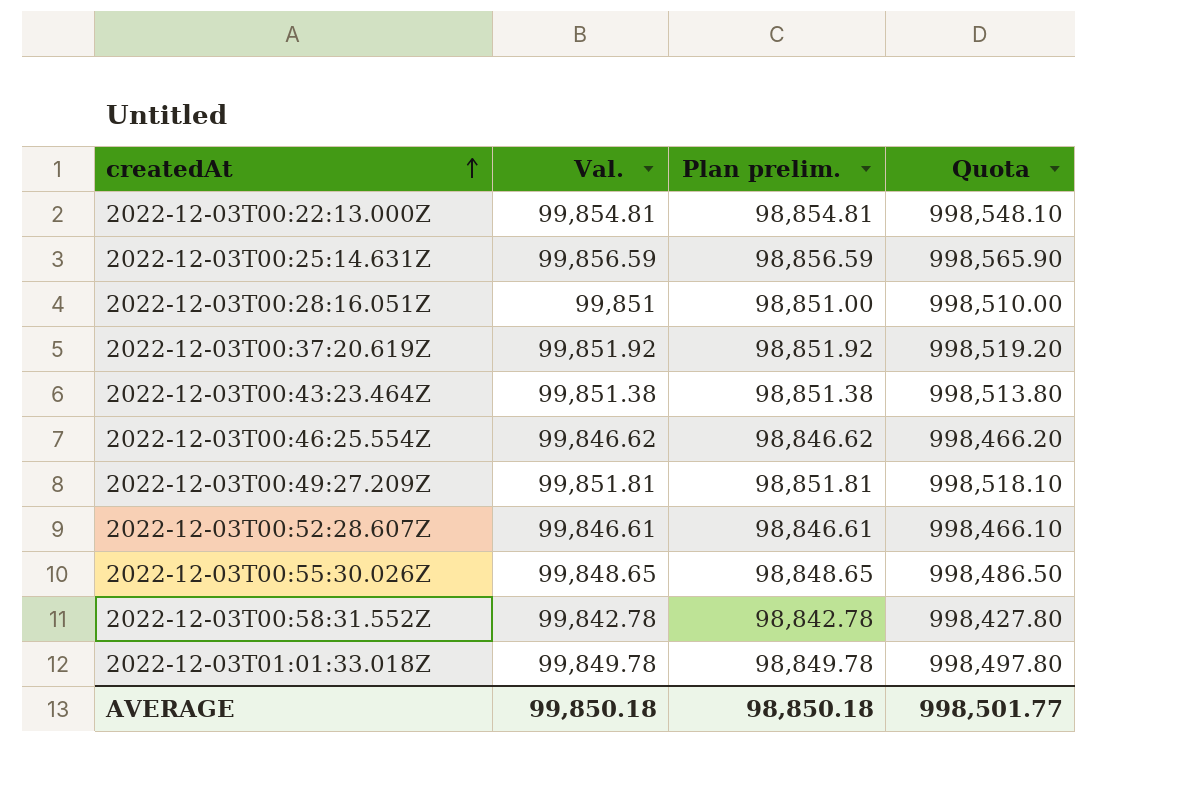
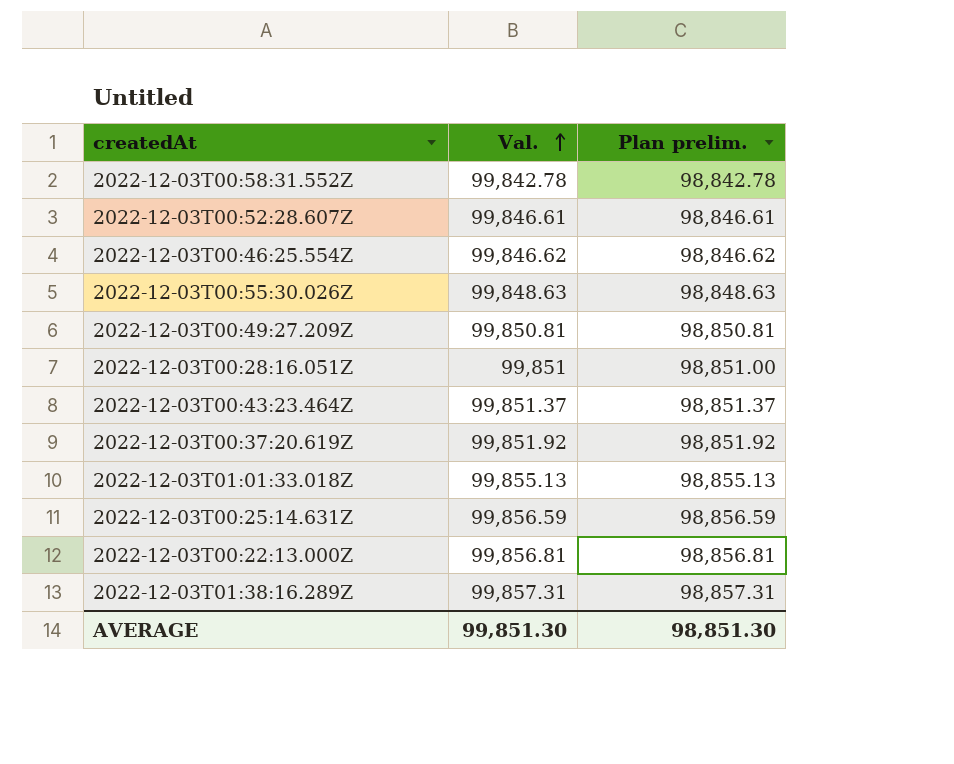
row order: createdAt ascending -> Val. ascending
column Quota | formula: [Val.] * 10 -> none
2022-12-03T00:55:30.026Z | Val.: 99,848.65 -> 99,848.63
2022-12-03T00:55:30.026Z | Plan prelim.: 98,848.65 -> 98,848.63
2022-12-03T00:49:27.209Z | Val.: 99,851.81 -> 99,850.81
2022-12-03T00:49:27.209Z | Plan prelim.: 98,851.81 -> 98,850.81
2022-12-03T00:43:23.464Z | Val.: 99,851.38 -> 99,851.37
2022-12-03T00:43:23.464Z | Plan prelim.: 98,851.38 -> 98,851.37
2022-12-03T01:01:33.018Z | Val.: 99,849.78 -> 99,855.13
2022-12-03T01:01:33.018Z | Plan prelim.: 98,849.78 -> 98,855.13
2022-12-03T00:22:13.000Z | Val.: 99,854.81 -> 99,856.81
2022-12-03T00:22:13.000Z | Plan prelim.: 98,854.81 -> 98,856.81
row 2022-12-03T01:38:16.289Z: none -> 99,857.31 | 98,857.31
AVERAGE | Val.: 99,850.18 -> 99,851.30
AVERAGE | Plan prelim.: 98,850.18 -> 98,851.30

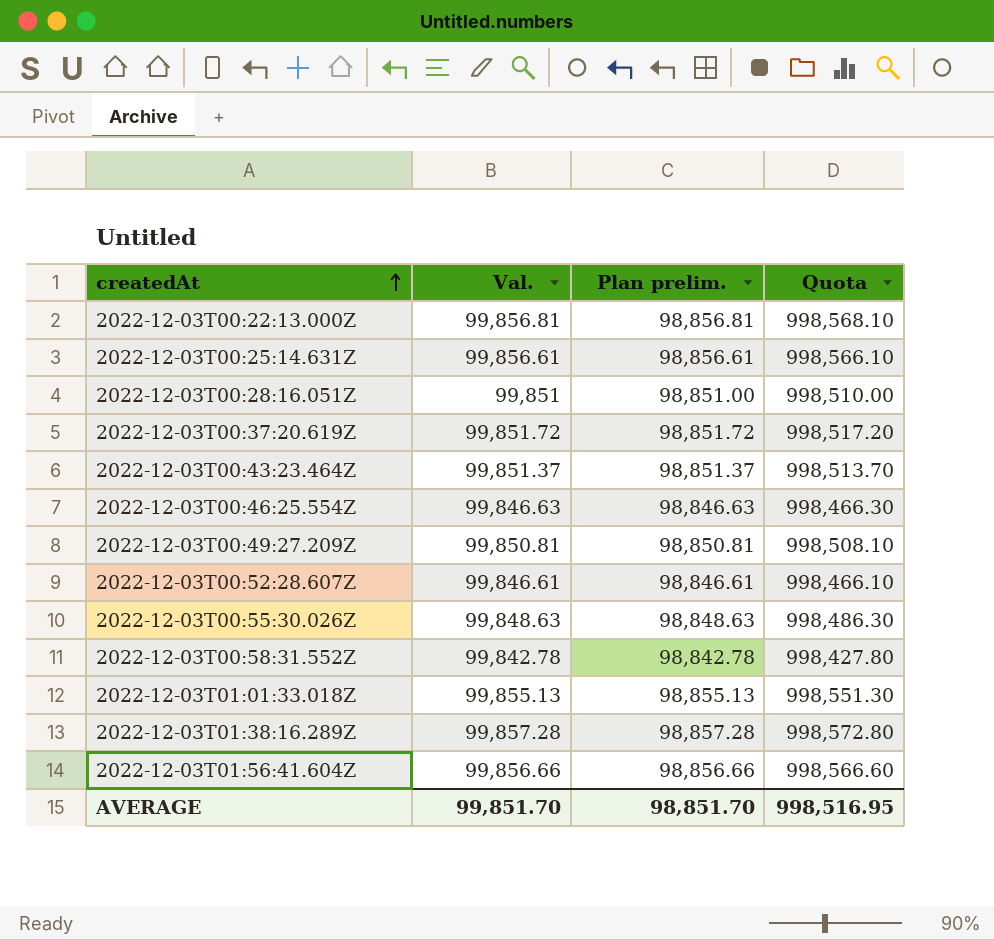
row order: Val. ascending -> createdAt ascending
column Quota | formula: none -> [Val.] * 10
2022-12-03T00:25:14.631Z | Val.: 99,856.59 -> 99,856.61
2022-12-03T00:25:14.631Z | Plan prelim.: 98,856.59 -> 98,856.61
2022-12-03T00:37:20.619Z | Val.: 99,851.92 -> 99,851.72
2022-12-03T00:37:20.619Z | Plan prelim.: 98,851.92 -> 98,851.72
2022-12-03T00:46:25.554Z | Val.: 99,846.62 -> 99,846.63
2022-12-03T00:46:25.554Z | Plan prelim.: 98,846.62 -> 98,846.63
2022-12-03T01:38:16.289Z | Val.: 99,857.31 -> 99,857.28
2022-12-03T01:38:16.289Z | Plan prelim.: 98,857.31 -> 98,857.28
row 2022-12-03T01:56:41.604Z: none -> 99,856.66 | 98,856.66 | 998,566.60
AVERAGE | Val.: 99,851.30 -> 99,851.70
AVERAGE | Plan prelim.: 98,851.30 -> 98,851.70

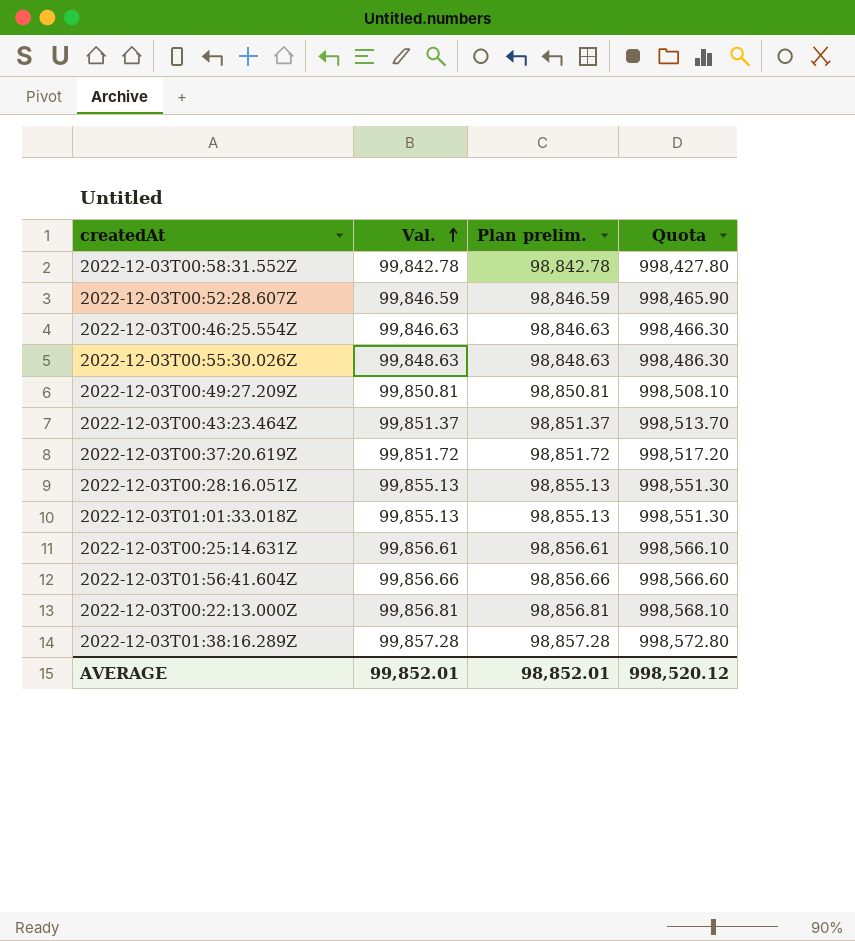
row order: createdAt ascending -> Val. ascending
2022-12-03T00:52:28.607Z | Val.: 99,846.61 -> 99,846.59
2022-12-03T00:52:28.607Z | Plan prelim.: 98,846.61 -> 98,846.59
2022-12-03T00:52:28.607Z | Quota: 998,466.10 -> 998,465.90
2022-12-03T00:28:16.051Z | Val.: 99,851 -> 99,855.13
2022-12-03T00:28:16.051Z | Plan prelim.: 98,851.00 -> 98,855.13
2022-12-03T00:28:16.051Z | Quota: 998,510.00 -> 998,551.30
AVERAGE | Val.: 99,851.70 -> 99,852.01
AVERAGE | Plan prelim.: 98,851.70 -> 98,852.01
AVERAGE | Quota: 998,516.95 -> 998,520.12

